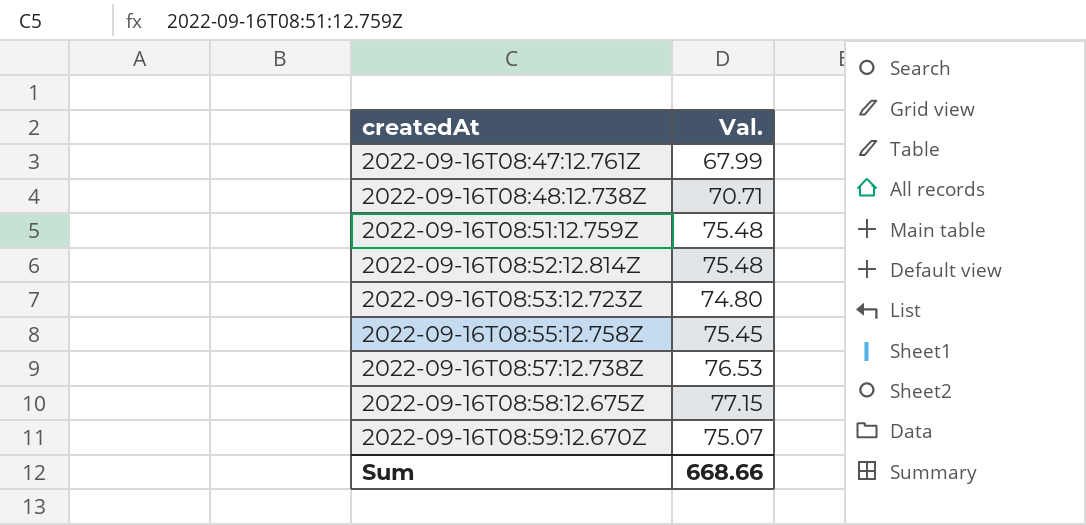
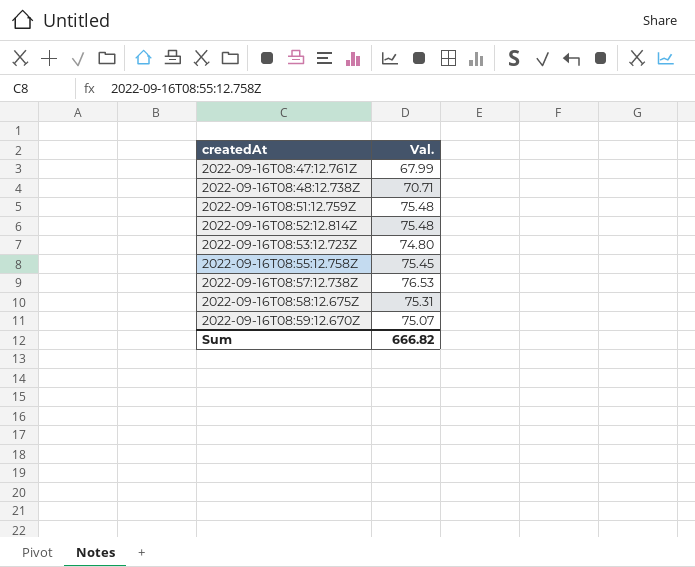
2022-09-16T08:58:12.675Z | Val.: 77.15 -> 75.31
Sum | Val.: 668.66 -> 666.82

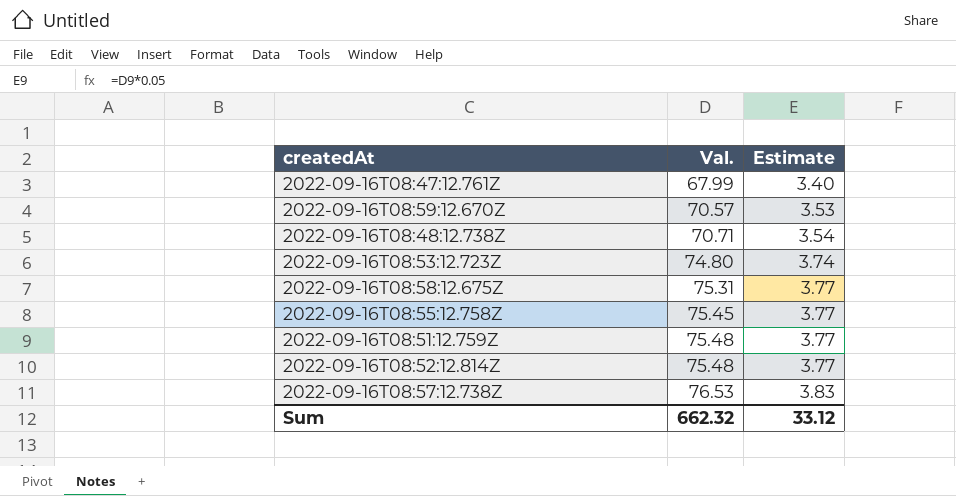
row order: createdAt ascending -> Val. ascending
column Estimate | formula: none -> [Val.] * 0.05
2022-09-16T08:59:12.670Z | Val.: 75.07 -> 70.57
Sum | Val.: 666.82 -> 662.32

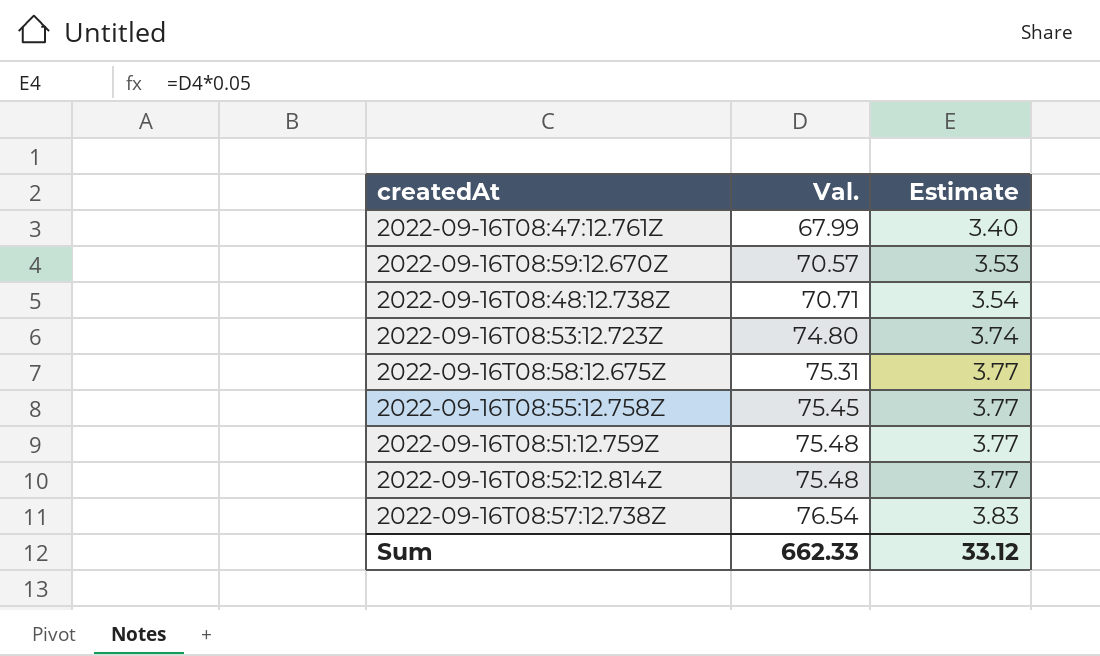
2022-09-16T08:57:12.738Z | Val.: 76.53 -> 76.54
Sum | Val.: 662.32 -> 662.33

